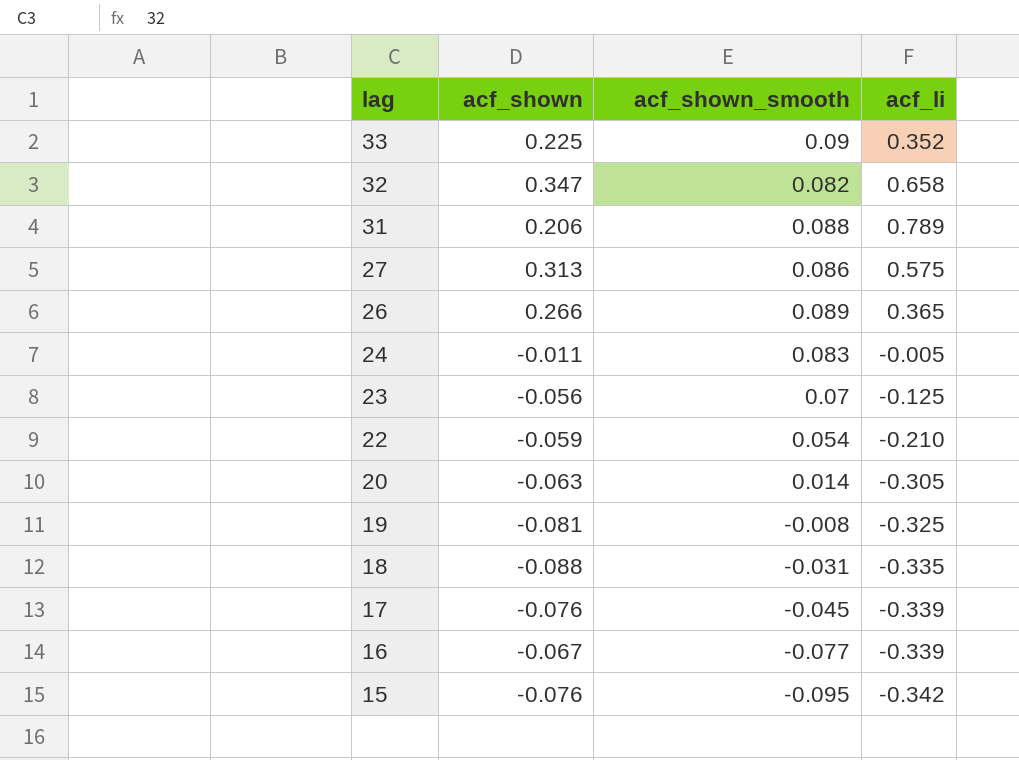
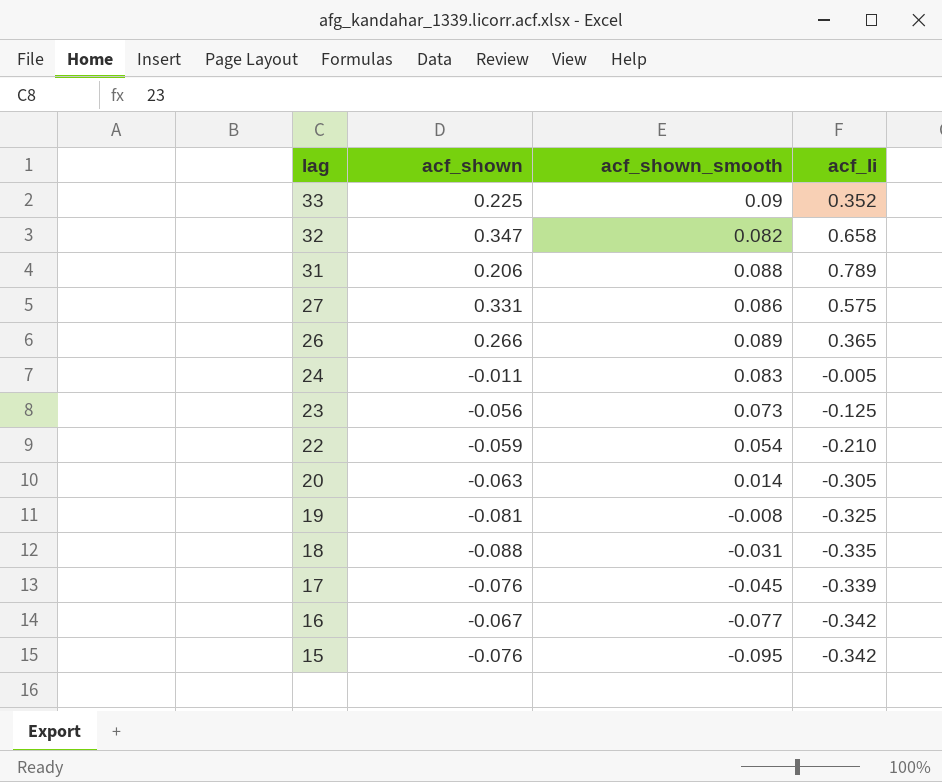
27 | acf_shown: 0.313 -> 0.331
23 | acf_shown_smooth: 0.07 -> 0.073
16 | acf_li: -0.339 -> -0.342

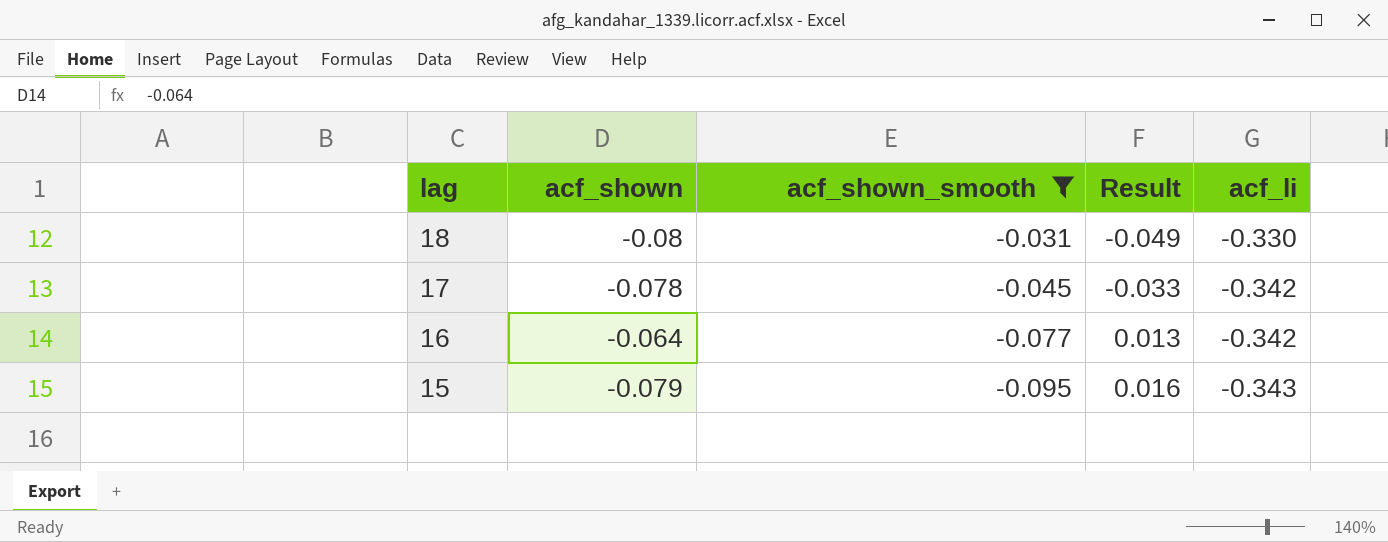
filter: none -> acf_shown_smooth <= -0.031
column Result | formula: none -> [acf_shown] - [acf_shown_smooth]
18 | acf_shown: -0.088 -> -0.08
18 | acf_li: -0.335 -> -0.330
17 | acf_shown: -0.076 -> -0.078
17 | acf_li: -0.339 -> -0.342
16 | acf_shown: -0.067 -> -0.064
15 | acf_shown: -0.076 -> -0.079
15 | acf_li: -0.342 -> -0.343

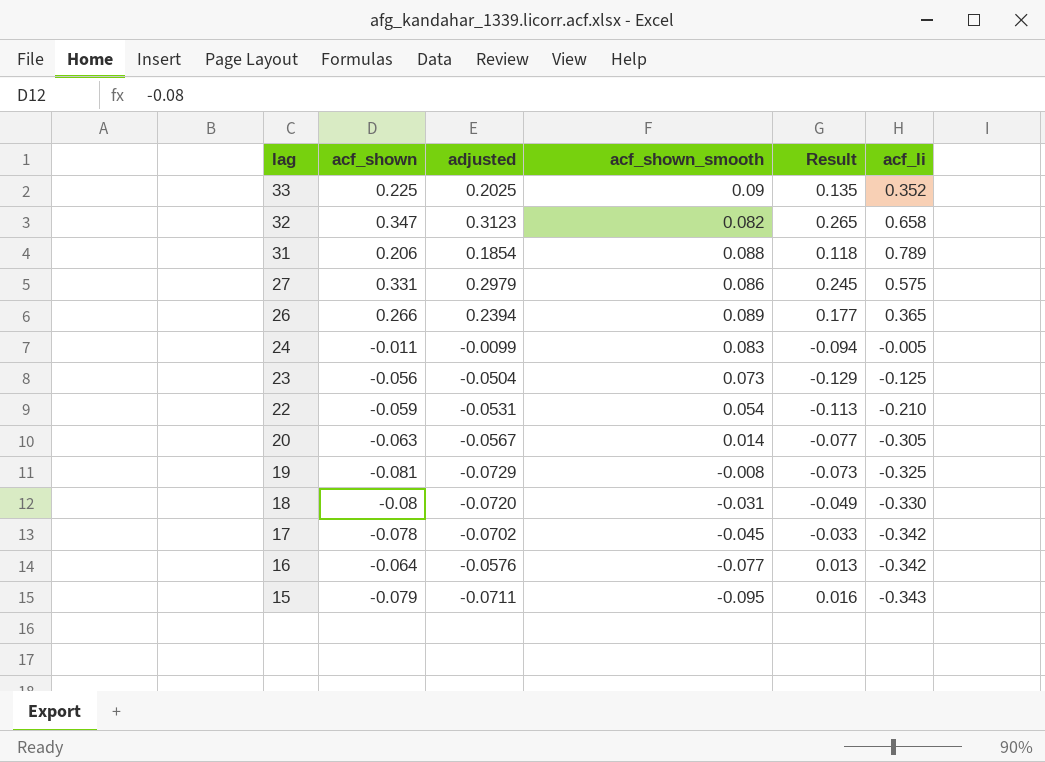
filter: acf_shown_smooth <= -0.031 -> none
column adjusted | formula: none -> [acf_shown] * 0.9

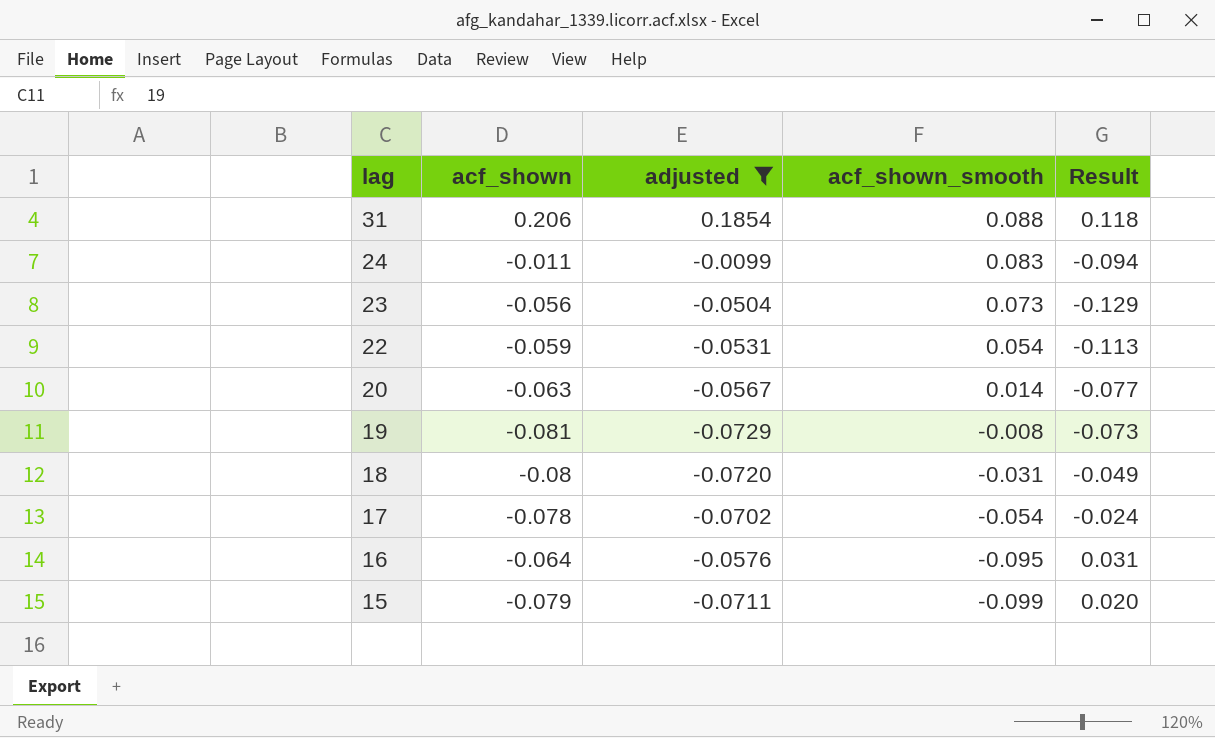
filter: none -> adjusted <= 0.1854
column acf_li | position: 6 -> none
17 | acf_shown_smooth: -0.045 -> -0.054
17 | Result: -0.033 -> -0.024
16 | acf_shown_smooth: -0.077 -> -0.095
16 | Result: 0.013 -> 0.031
15 | acf_shown_smooth: -0.095 -> -0.099
15 | Result: 0.016 -> 0.020

